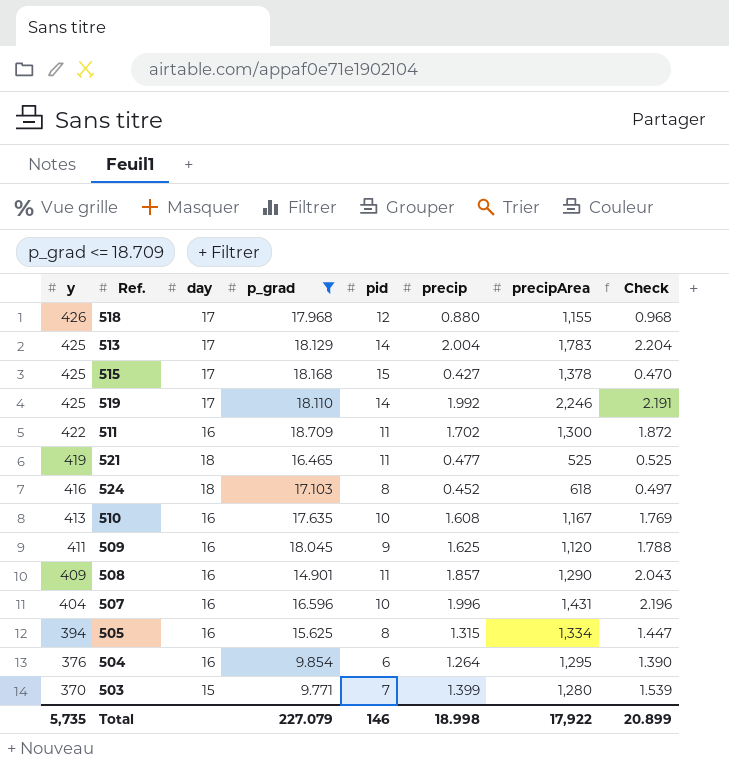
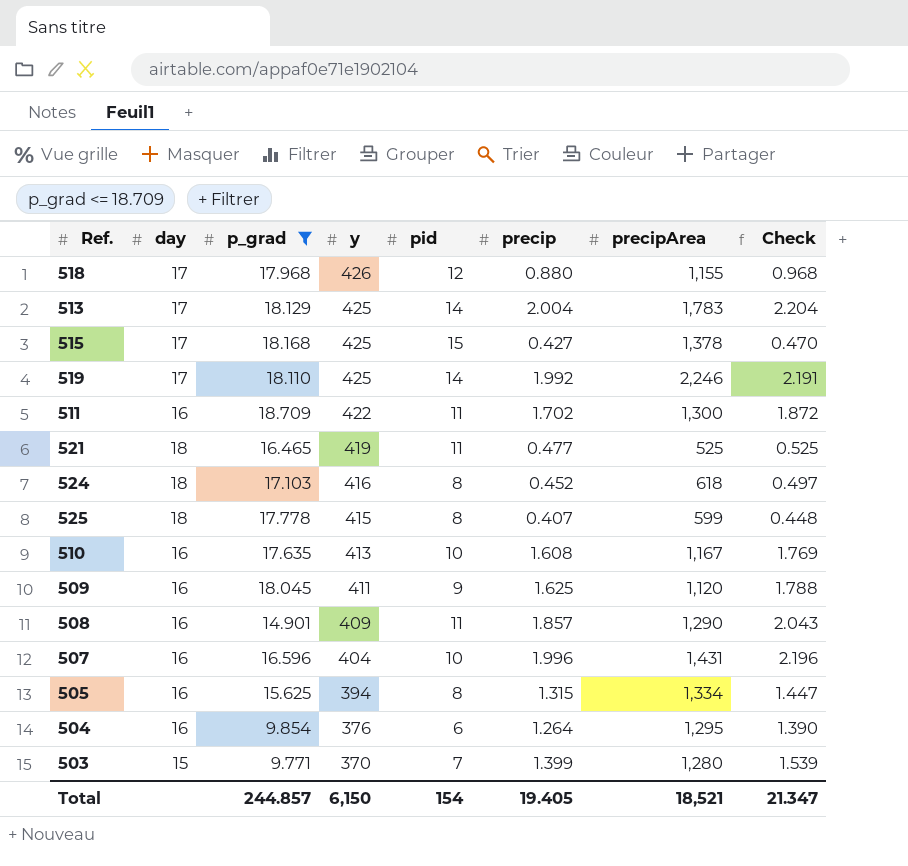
column y | position: 1 -> 4
row 525: none -> 18 | 17.778 | 415 | 8 | 0.407 | 599 | 0.448
Total | p_grad: 227.079 -> 244.857
Total | y: 5,735 -> 6,150
Total | pid: 146 -> 154
Total | precip: 18.998 -> 19.405
Total | precipArea: 17,922 -> 18,521
Total | Check: 20.899 -> 21.347

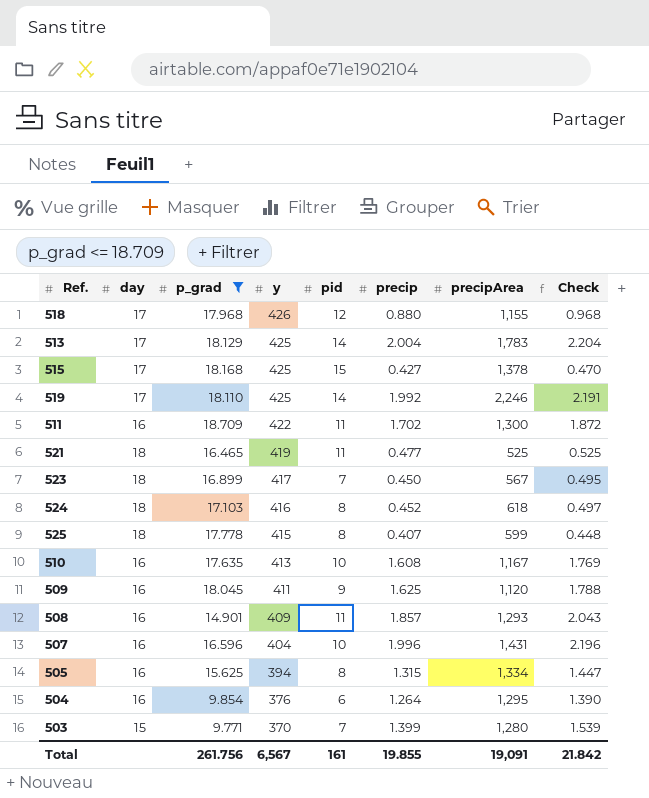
row 523: none -> 18 | 16.899 | 417 | 7 | 0.450 | 567 | 0.495
508 | precipArea: 1,290 -> 1,293
Total | p_grad: 244.857 -> 261.756
Total | y: 6,150 -> 6,567
Total | pid: 154 -> 161
Total | precip: 19.405 -> 19.855
Total | precipArea: 18,521 -> 19,091
Total | Check: 21.347 -> 21.842

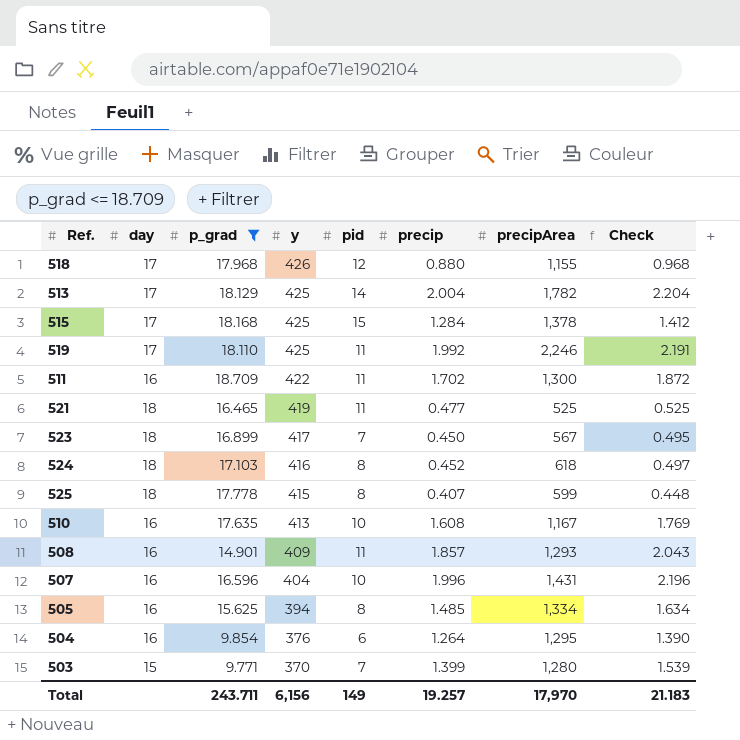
row 509: 16 | 18.045 | 411 | 9 | 1.625 | 1,120 | 1.788 -> none
513 | precipArea: 1,783 -> 1,782
515 | precip: 0.427 -> 1.284
515 | Check: 0.470 -> 1.412
519 | pid: 14 -> 11
505 | precip: 1.315 -> 1.485
505 | Check: 1.447 -> 1.634
Total | p_grad: 261.756 -> 243.711
Total | y: 6,567 -> 6,156
Total | pid: 161 -> 149
Total | precip: 19.855 -> 19.257
Total | precipArea: 19,091 -> 17,970
Total | Check: 21.842 -> 21.183

